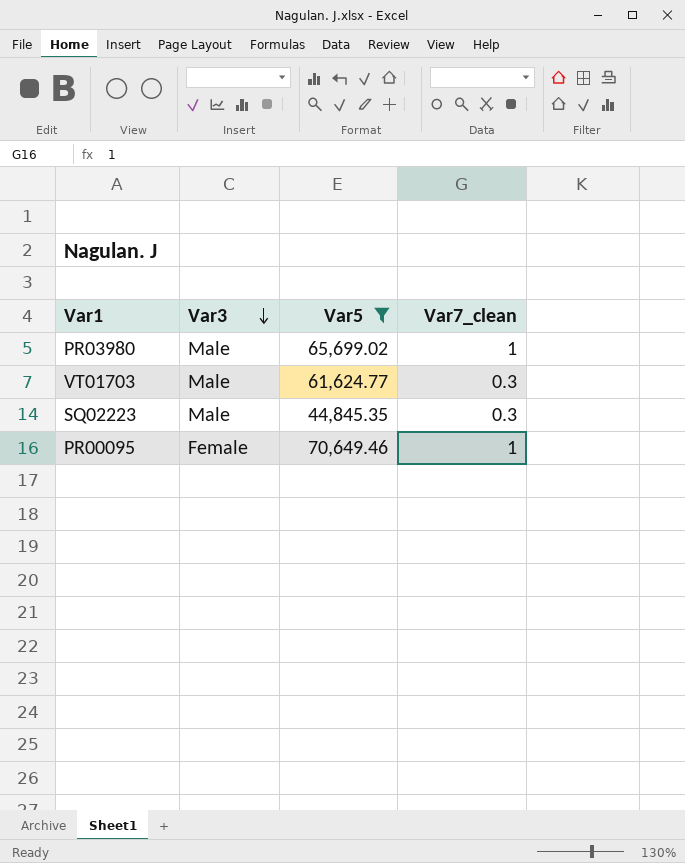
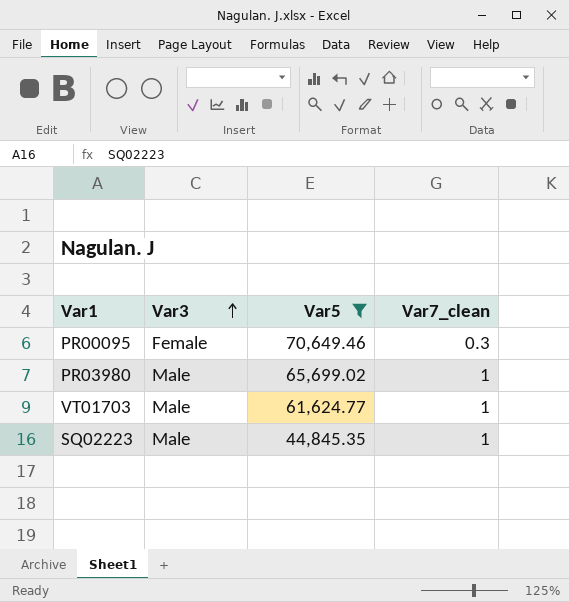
row order: Var3 descending -> Var3 ascending
PR00095 | Var7_clean: 1 -> 0.3
VT01703 | Var7_clean: 0.3 -> 1
SQ02223 | Var7_clean: 0.3 -> 1

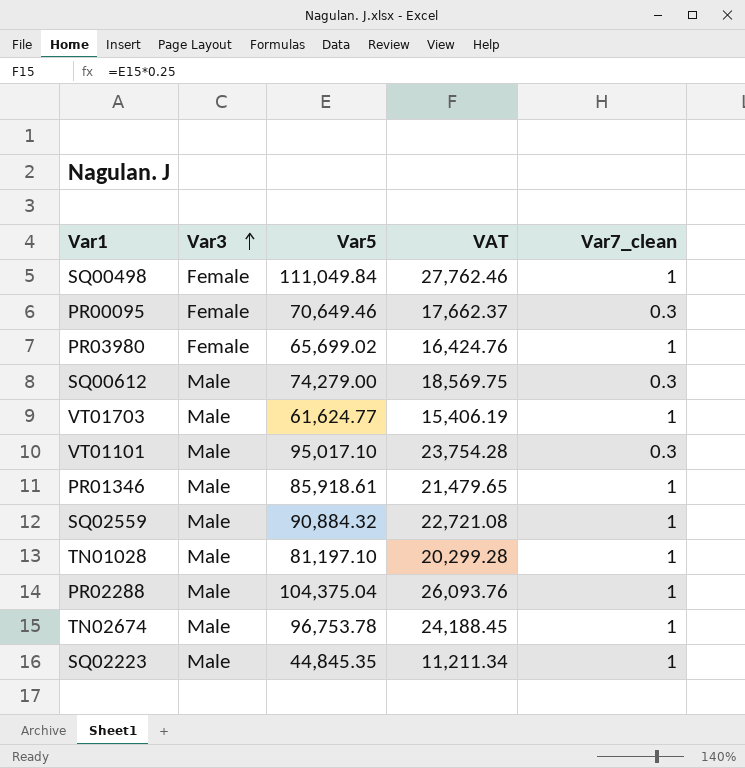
filter: Var5 <= 70,649.46 -> none
column VAT | formula: none -> [Var5] * 0.25
PR03980 | Var3: Male -> Female

